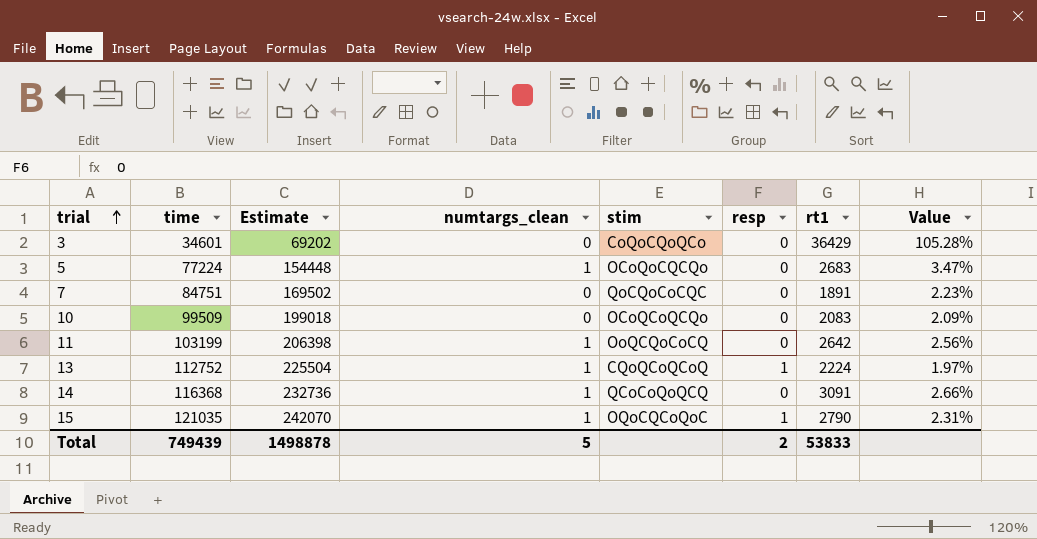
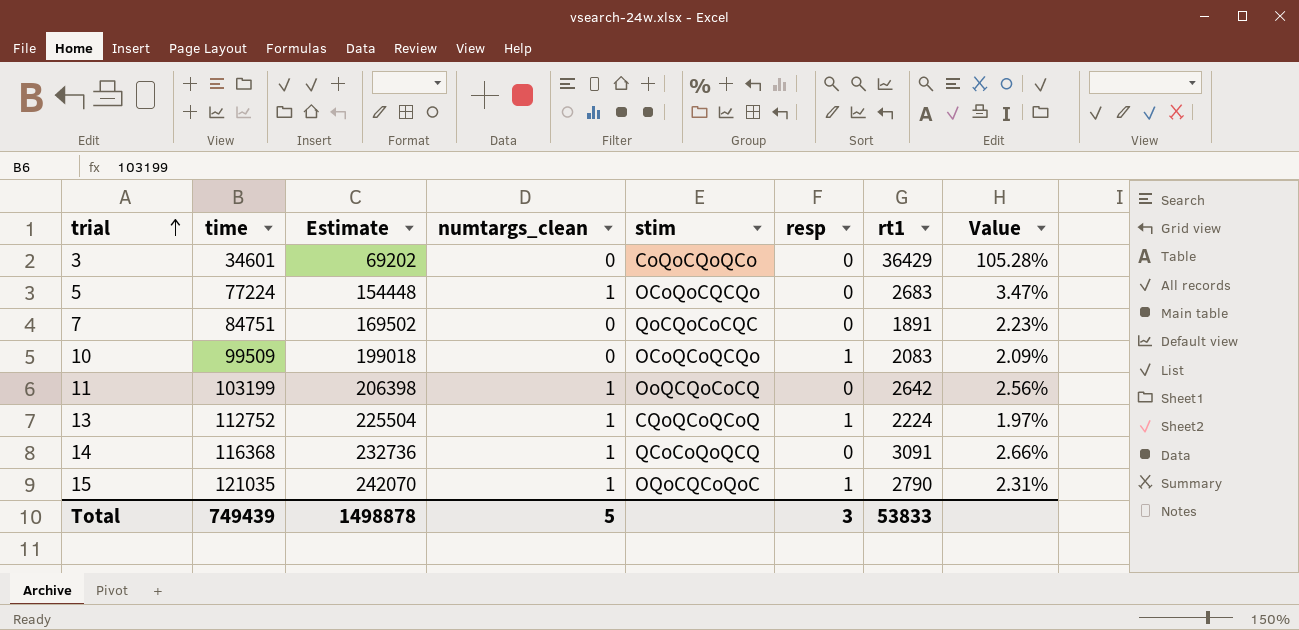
10 | resp: 0 -> 1
Total | resp: 2 -> 3

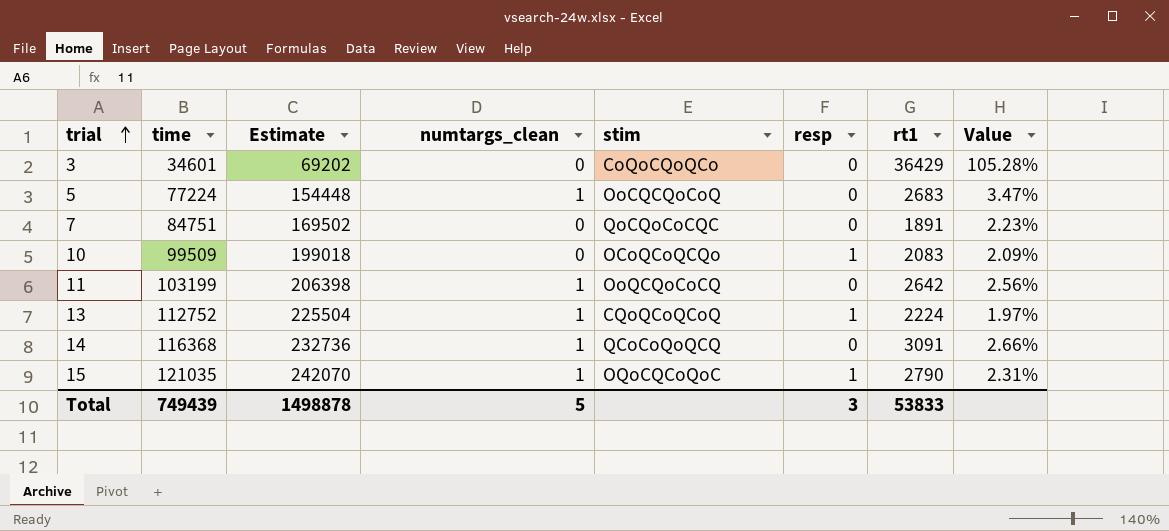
5 | stim: OCoQoCQCQo -> OoCQCQoCoQ

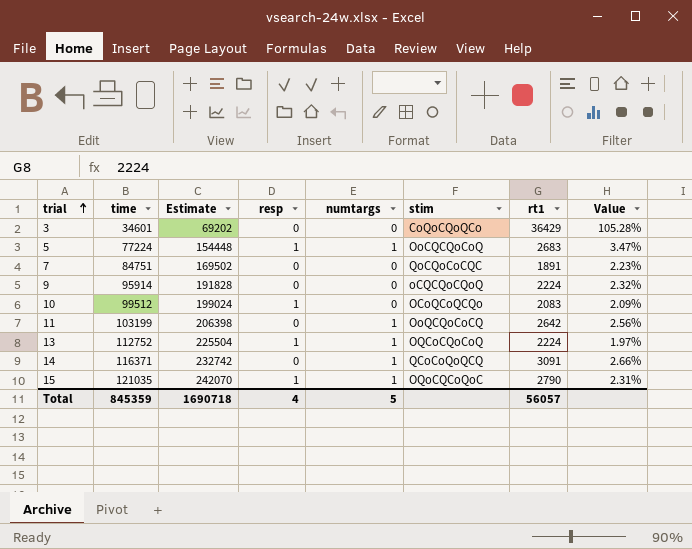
column resp | position: 6 -> 4
column name: numtargs_clean -> numtargs
5 | resp: 0 -> 1
row 9: none -> 95914 | 191828 | 0 | 0 | oCQCQoCQoQ | 2224 | 2.32%
10 | time: 99509 -> 99512
10 | Estimate: 199018 -> 199024
13 | stim: CQoQCoQCoQ -> OQCoCQoCoQ
14 | time: 116368 -> 116371
14 | Estimate: 232736 -> 232742
Total | time: 749439 -> 845359
Total | Estimate: 1498878 -> 1690718
Total | resp: 3 -> 4
Total | rt1: 53833 -> 56057

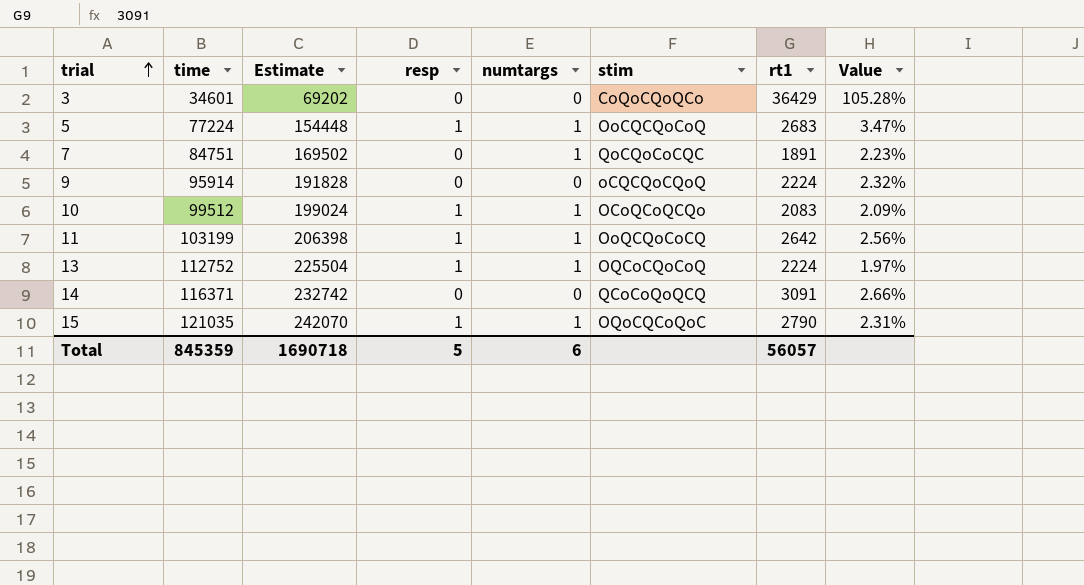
7 | numtargs: 0 -> 1
10 | numtargs: 0 -> 1
11 | resp: 0 -> 1
14 | numtargs: 1 -> 0
Total | resp: 4 -> 5
Total | numtargs: 5 -> 6

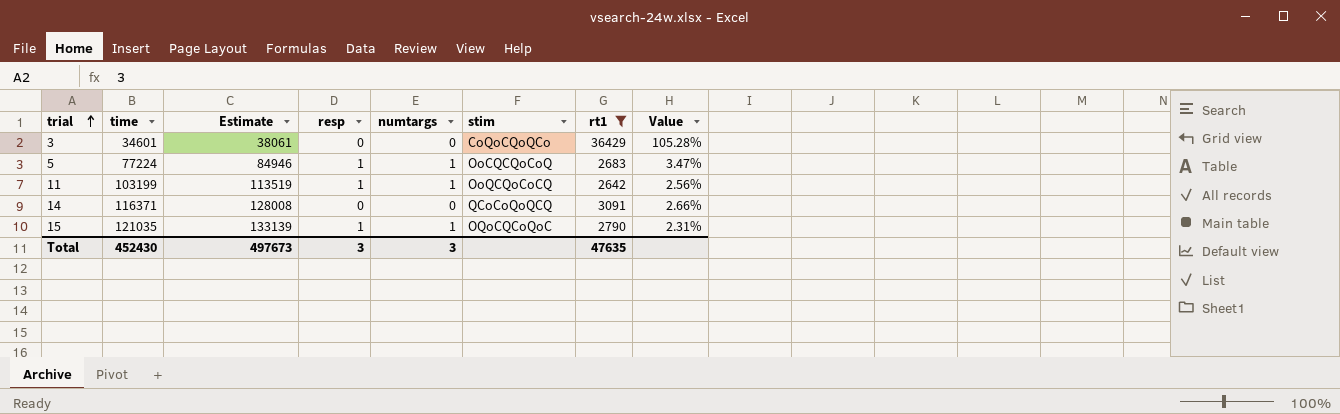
filter: none -> rt1 >= 2642
column Estimate | formula: [time] * 2 -> [time] * 1.1
Total | time: 845359 -> 452430
Total | Estimate: 1690718 -> 497673
Total | resp: 5 -> 3
Total | numtargs: 6 -> 3
Total | rt1: 56057 -> 47635

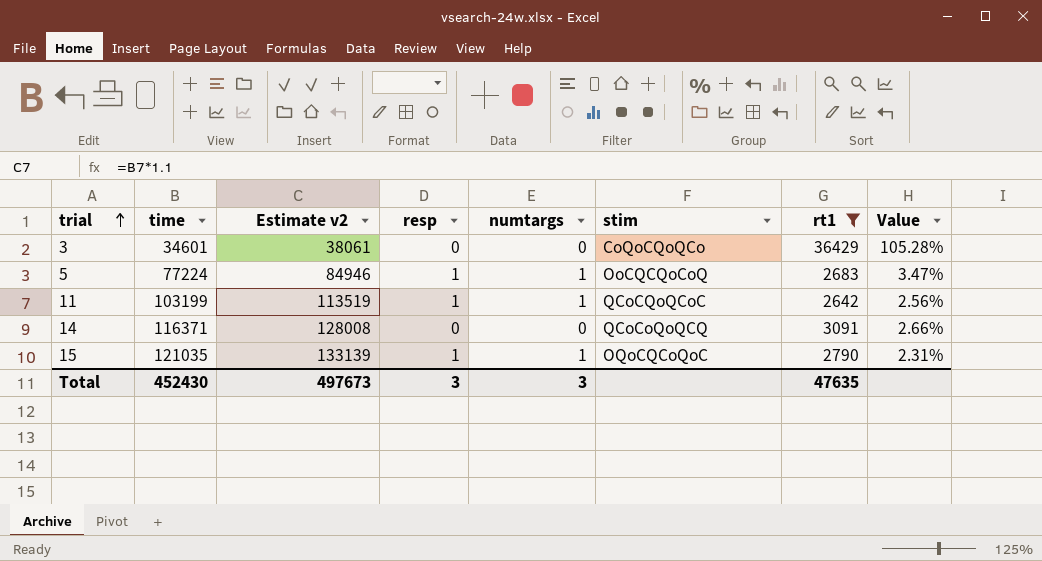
column name: Estimate -> Estimate v2
11 | stim: OoQCQoCoCQ -> QCoCQoQCoC

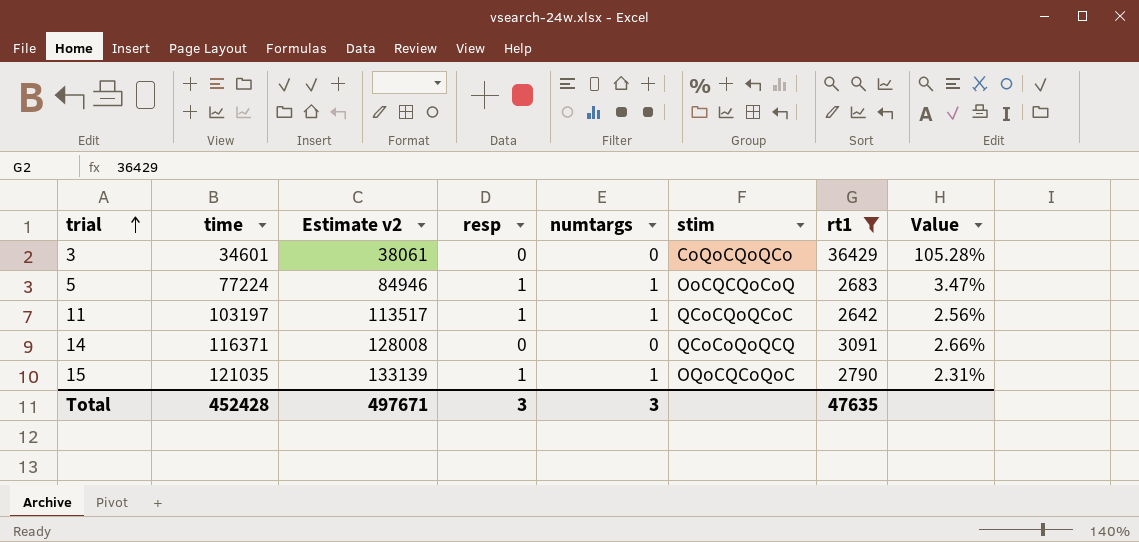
11 | time: 103199 -> 103197
11 | Estimate v2: 113519 -> 113517
Total | time: 452430 -> 452428
Total | Estimate v2: 497673 -> 497671

